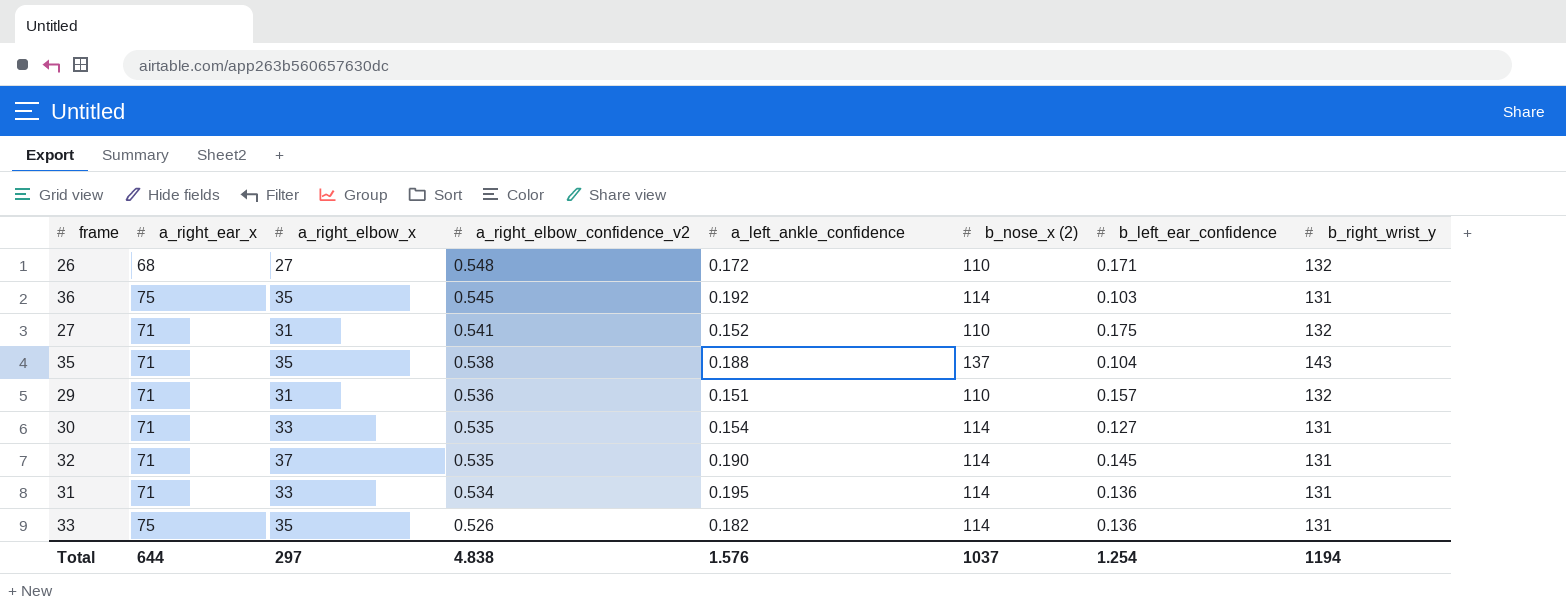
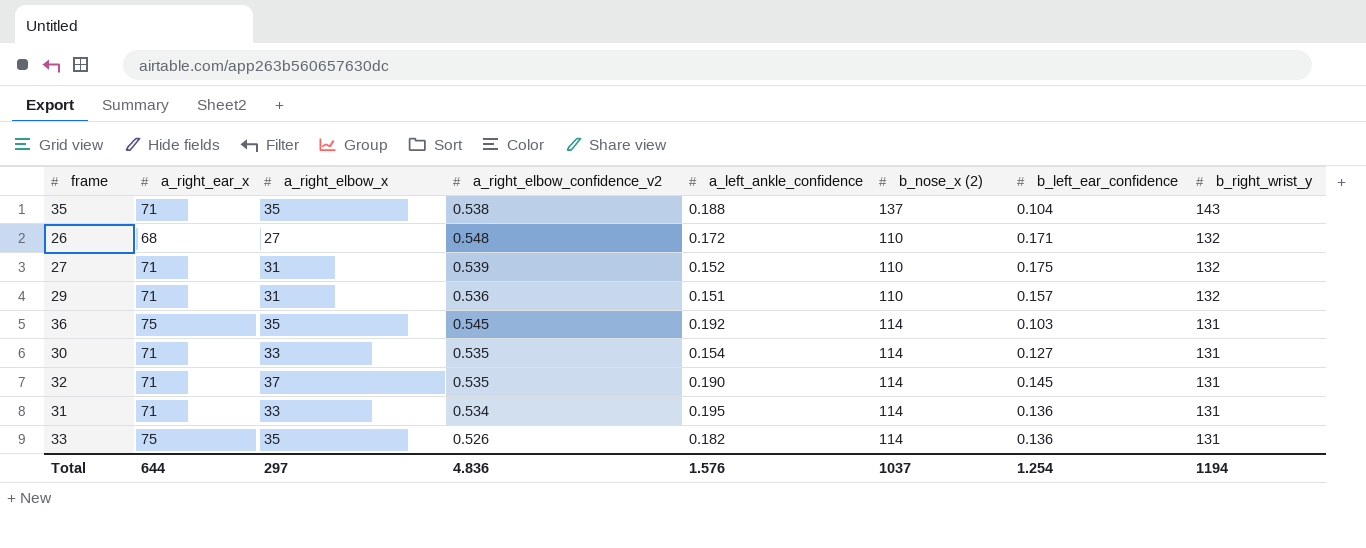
row order: a_right_elbow_confidence_v2 descending -> b_right_wrist_y descending
27 | a_right_elbow_confidence_v2: 0.541 -> 0.539
Total | a_right_elbow_confidence_v2: 4.838 -> 4.836

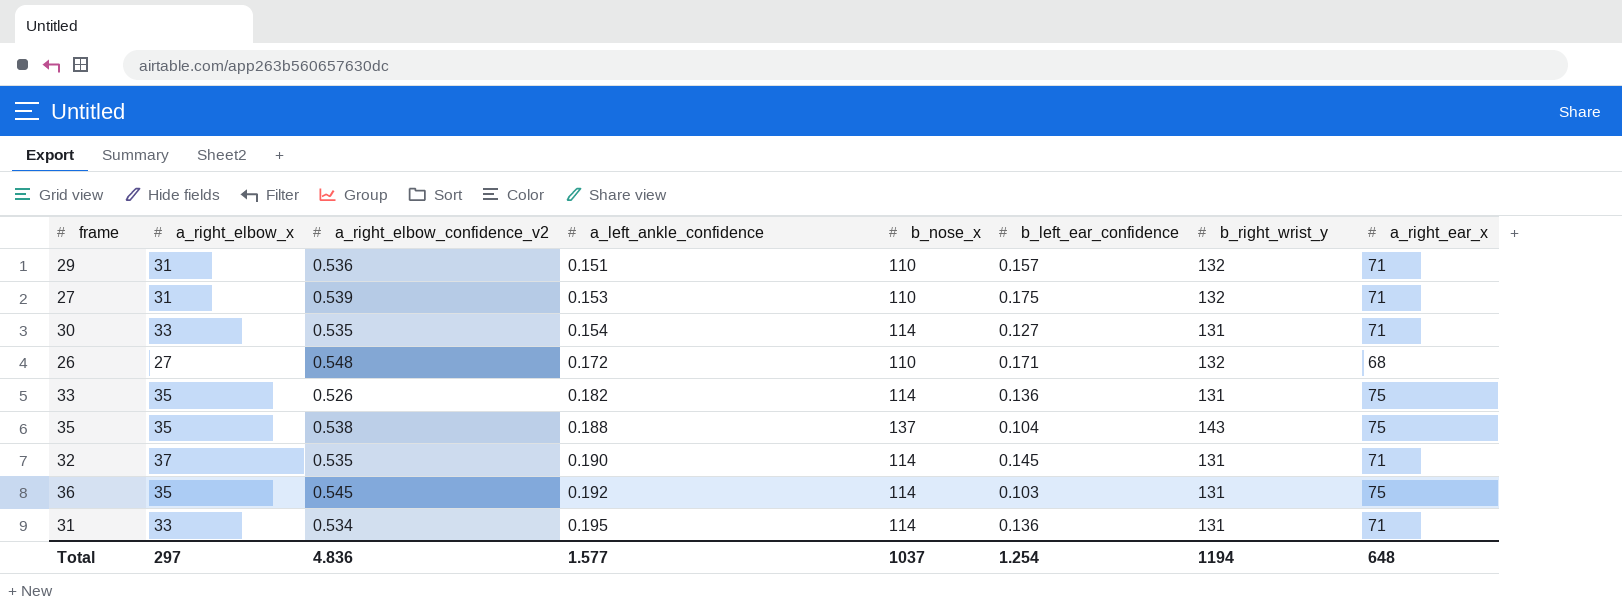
row order: b_right_wrist_y descending -> a_left_ankle_confidence ascending
column name: b_nose_x (2) -> b_nose_x
column a_right_ear_x | position: 2 -> 8
27 | a_left_ankle_confidence: 0.152 -> 0.153
35 | a_right_ear_x: 71 -> 75
Total | a_left_ankle_confidence: 1.576 -> 1.577
Total | a_right_ear_x: 644 -> 648

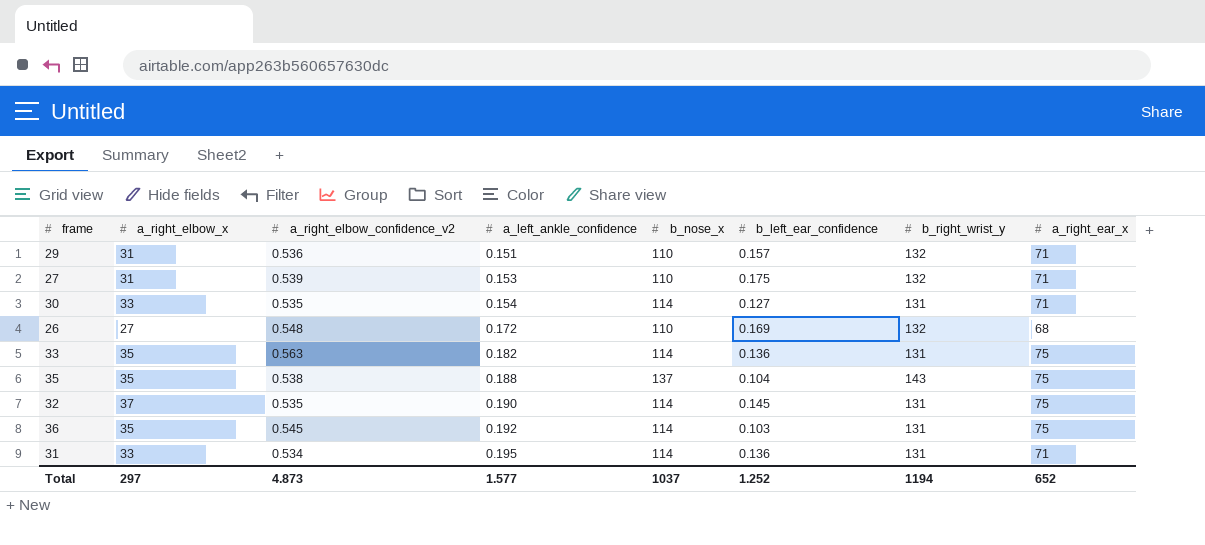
26 | b_left_ear_confidence: 0.171 -> 0.169
33 | a_right_elbow_confidence_v2: 0.526 -> 0.563
32 | a_right_ear_x: 71 -> 75
Total | a_right_elbow_confidence_v2: 4.836 -> 4.873
Total | b_left_ear_confidence: 1.254 -> 1.252
Total | a_right_ear_x: 648 -> 652

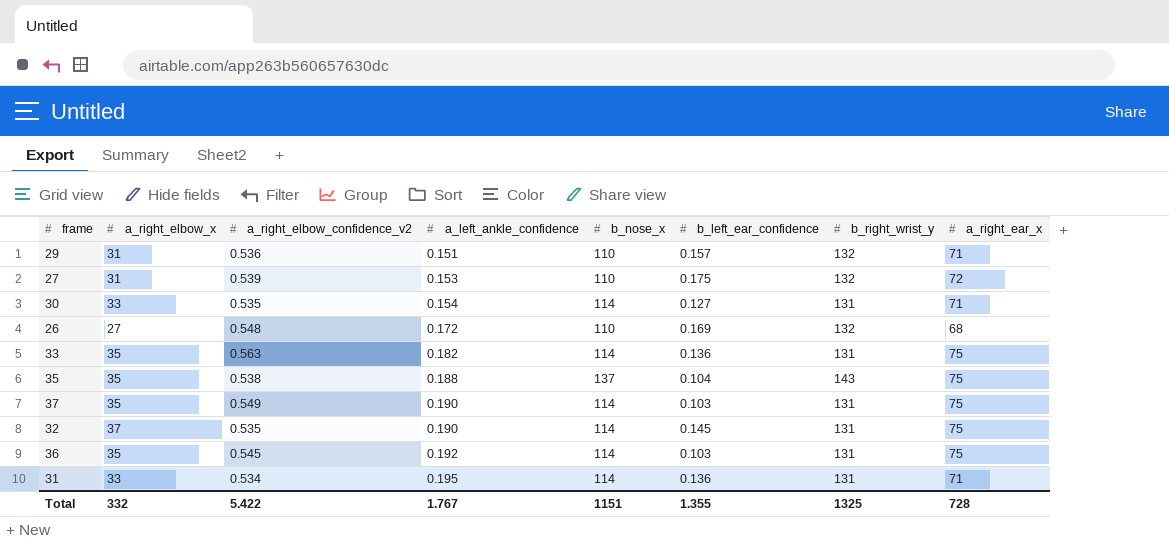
27 | a_right_ear_x: 71 -> 72
row 37: none -> 35 | 0.549 | 0.190 | 114 | 0.103 | 131 | 75
Total | a_right_elbow_x: 297 -> 332
Total | a_right_elbow_confidence_v2: 4.873 -> 5.422
Total | a_left_ankle_confidence: 1.577 -> 1.767
Total | b_nose_x: 1037 -> 1151
Total | b_left_ear_confidence: 1.252 -> 1.355
Total | b_right_wrist_y: 1194 -> 1325
Total | a_right_ear_x: 652 -> 728

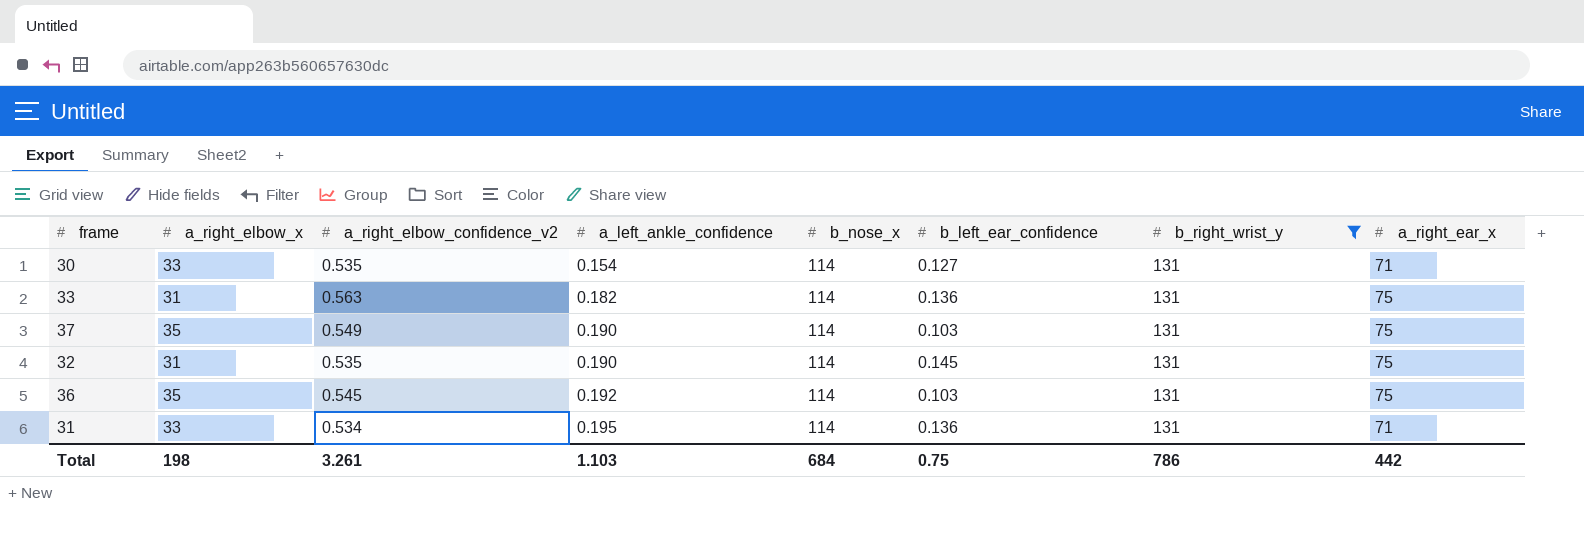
filter: none -> b_right_wrist_y = 131
33 | a_right_elbow_x: 35 -> 31
32 | a_right_elbow_x: 37 -> 31
Total | a_right_elbow_x: 332 -> 198
Total | a_right_elbow_confidence_v2: 5.422 -> 3.261
Total | a_left_ankle_confidence: 1.767 -> 1.103
Total | b_nose_x: 1151 -> 684
Total | b_left_ear_confidence: 1.355 -> 0.75
Total | b_right_wrist_y: 1325 -> 786
Total | a_right_ear_x: 728 -> 442

